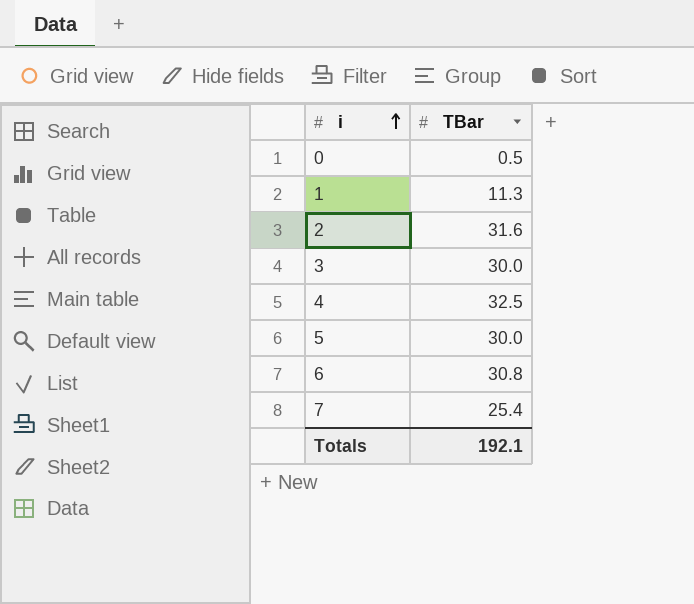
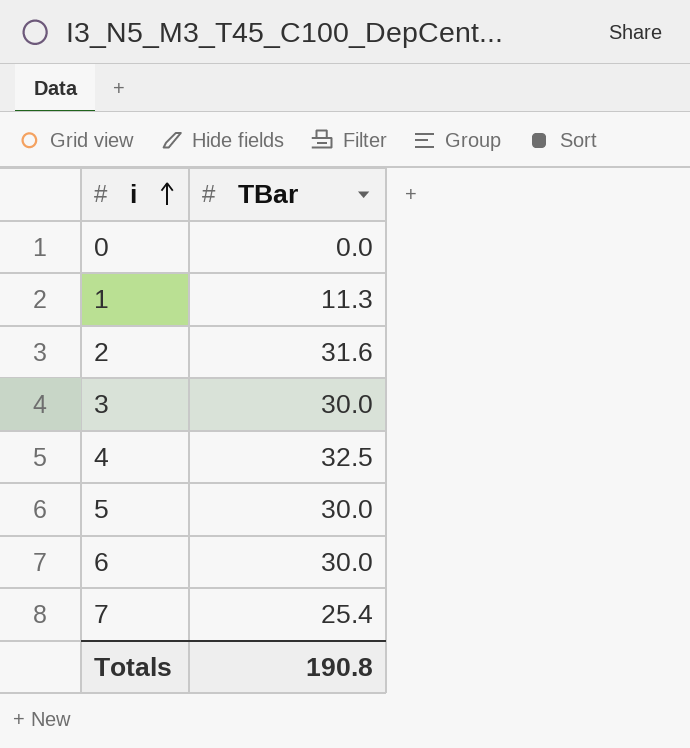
0 | TBar: 0.5 -> 0.0
6 | TBar: 30.8 -> 30.0
Totals | TBar: 192.1 -> 190.8

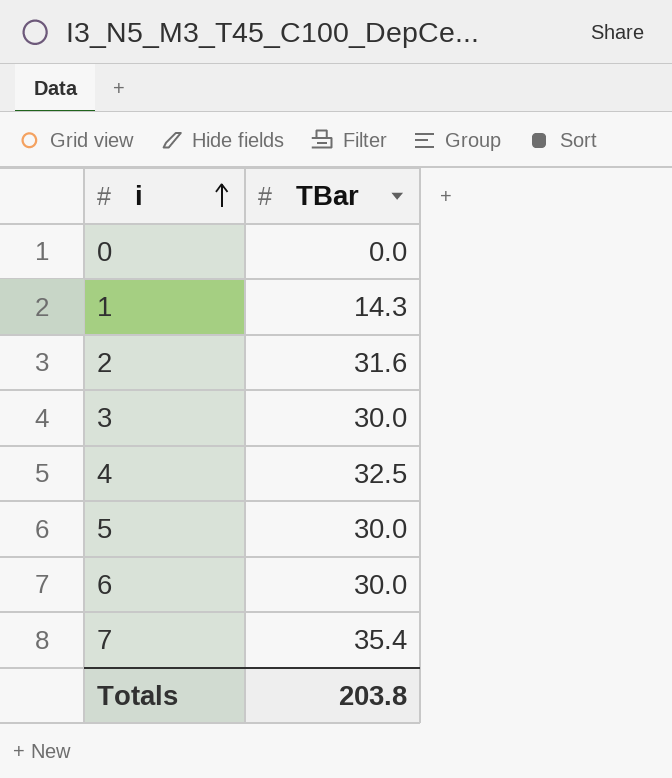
1 | TBar: 11.3 -> 14.3
7 | TBar: 25.4 -> 35.4
Totals | TBar: 190.8 -> 203.8

